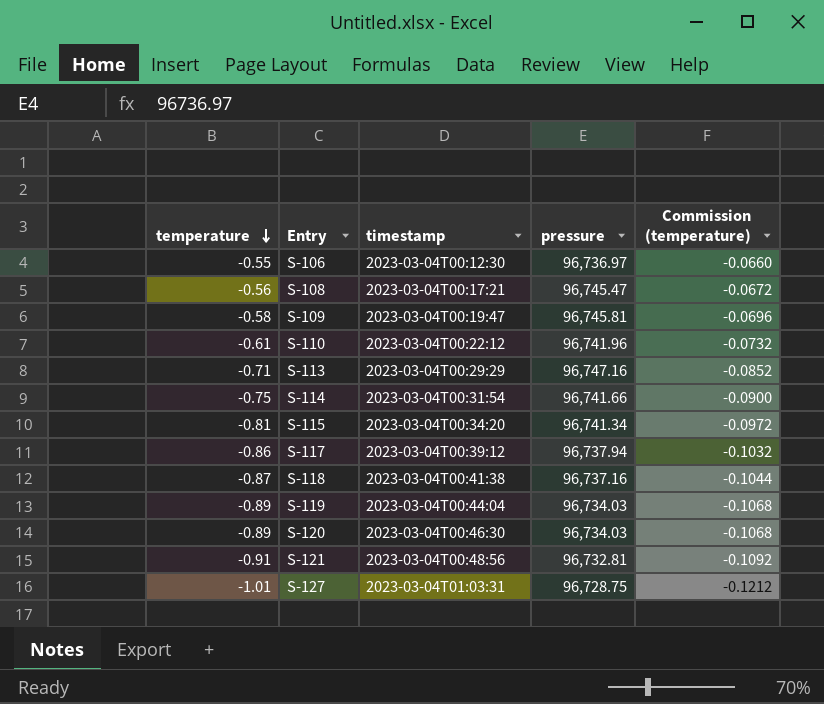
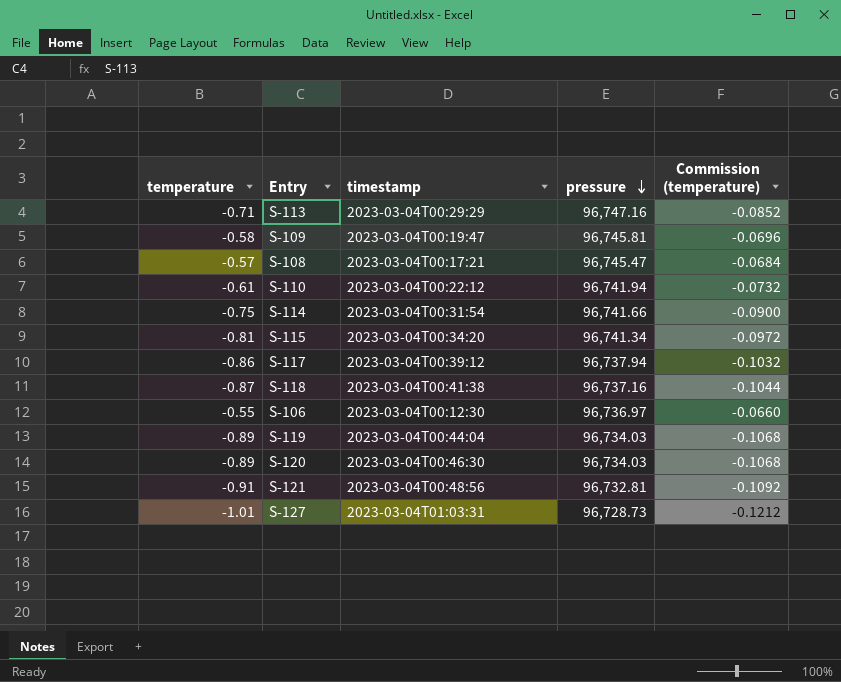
row order: temperature descending -> pressure descending
S-108 | temperature: -0.56 -> -0.57
S-108 | Commission (temperature): -0.0672 -> -0.0684
S-110 | pressure: 96,741.96 -> 96,741.94
S-127 | pressure: 96,728.75 -> 96,728.73

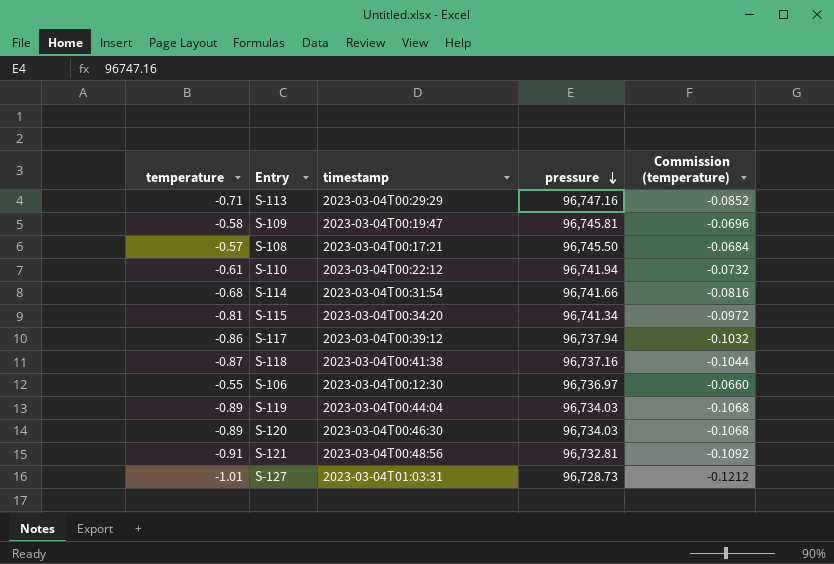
S-108 | pressure: 96,745.47 -> 96,745.50
S-114 | temperature: -0.75 -> -0.68
S-114 | Commission (temperature): -0.0900 -> -0.0816

